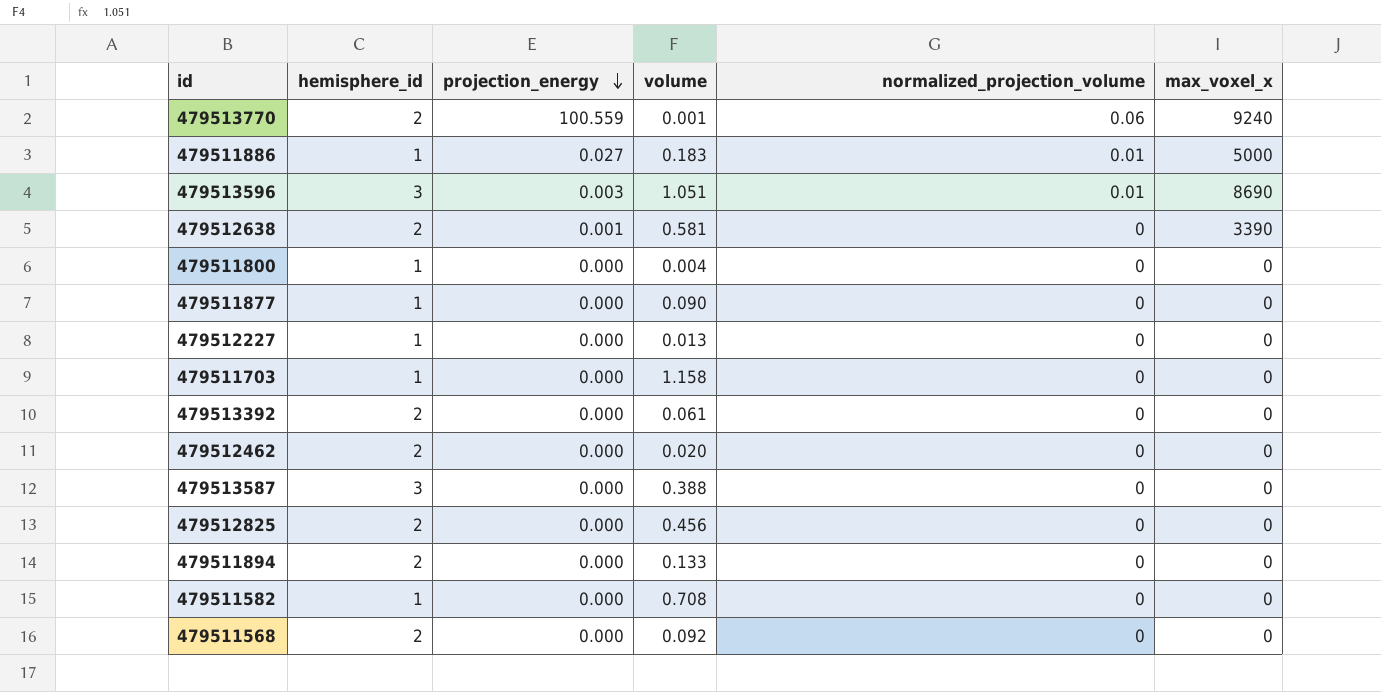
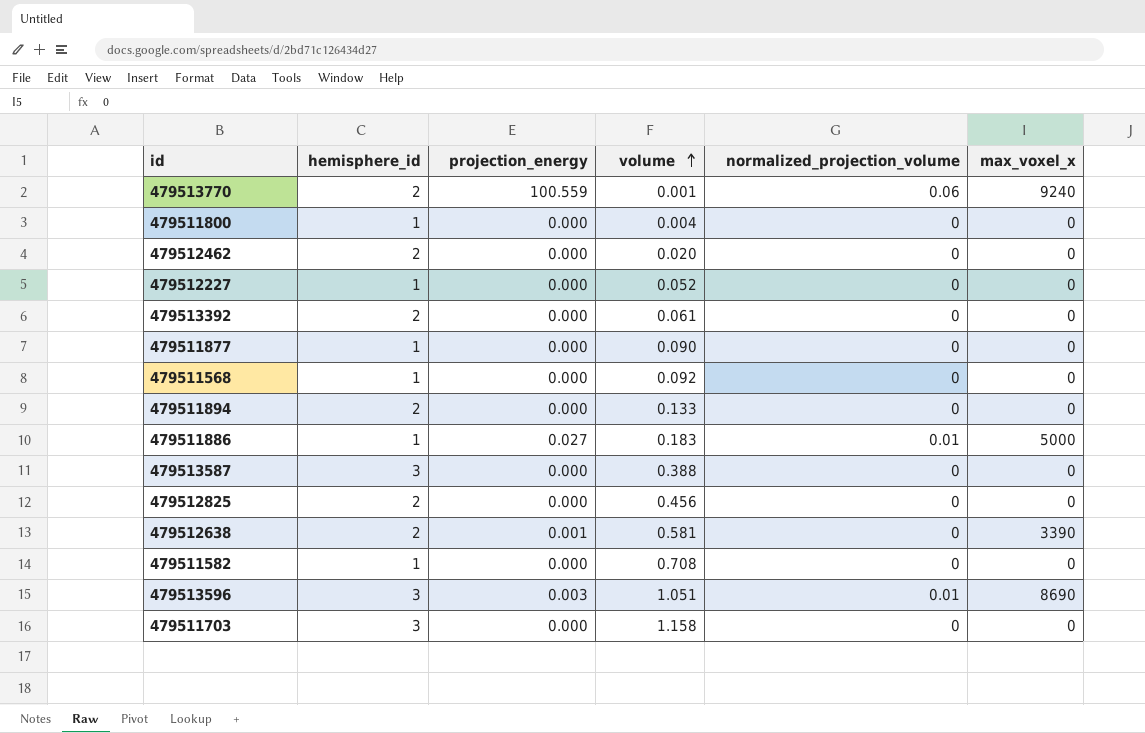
row order: projection_energy descending -> volume ascending
479512227 | volume: 0.013 -> 0.052
479511568 | hemisphere_id: 2 -> 1
479511703 | hemisphere_id: 1 -> 3

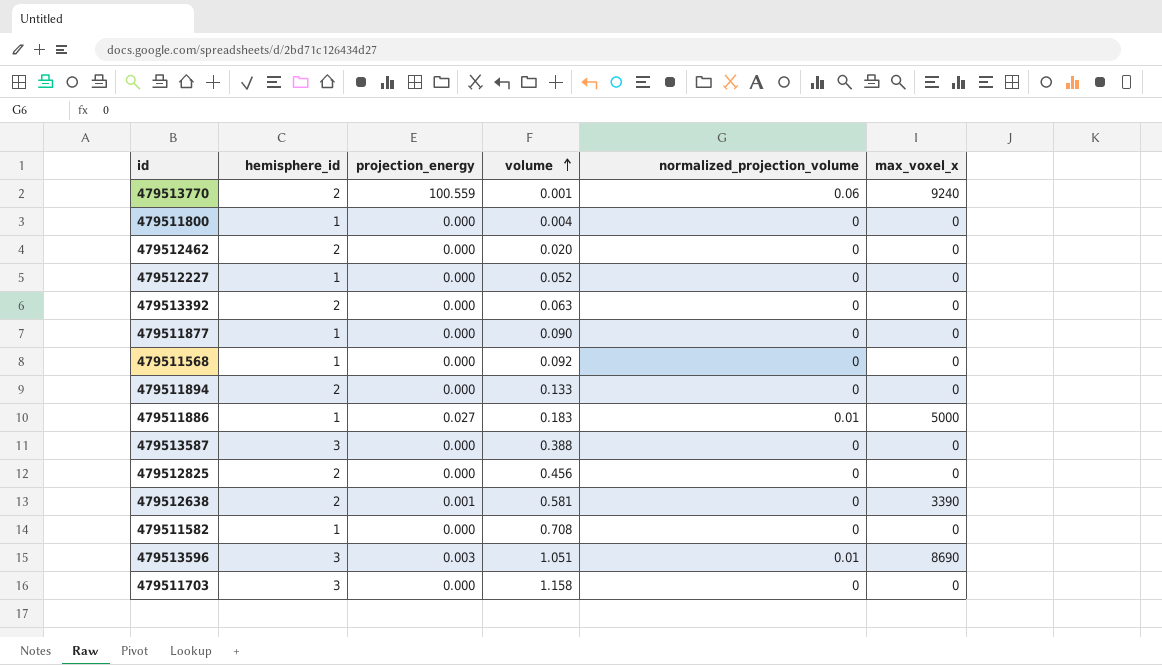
479513392 | volume: 0.061 -> 0.063

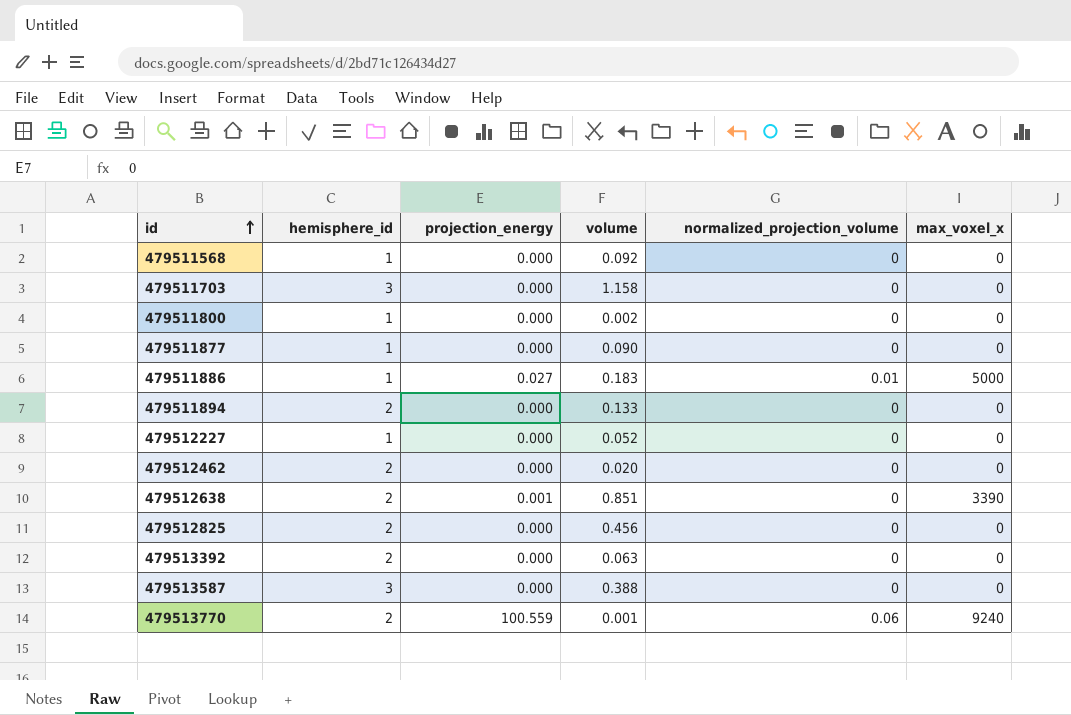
row order: volume ascending -> id ascending
row 479511582: 1 | 0.000 | 0.708 | 0 | 0 -> none
row 479513596: 3 | 0.003 | 1.051 | 0.01 | 8690 -> none
479511800 | volume: 0.004 -> 0.002
479512638 | volume: 0.581 -> 0.851

